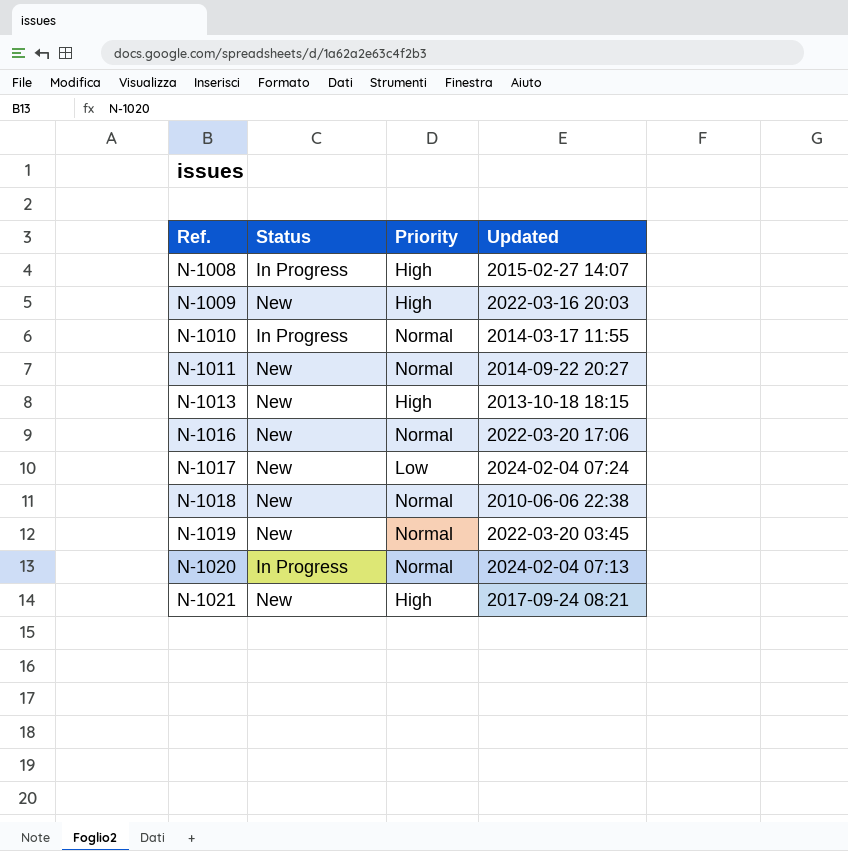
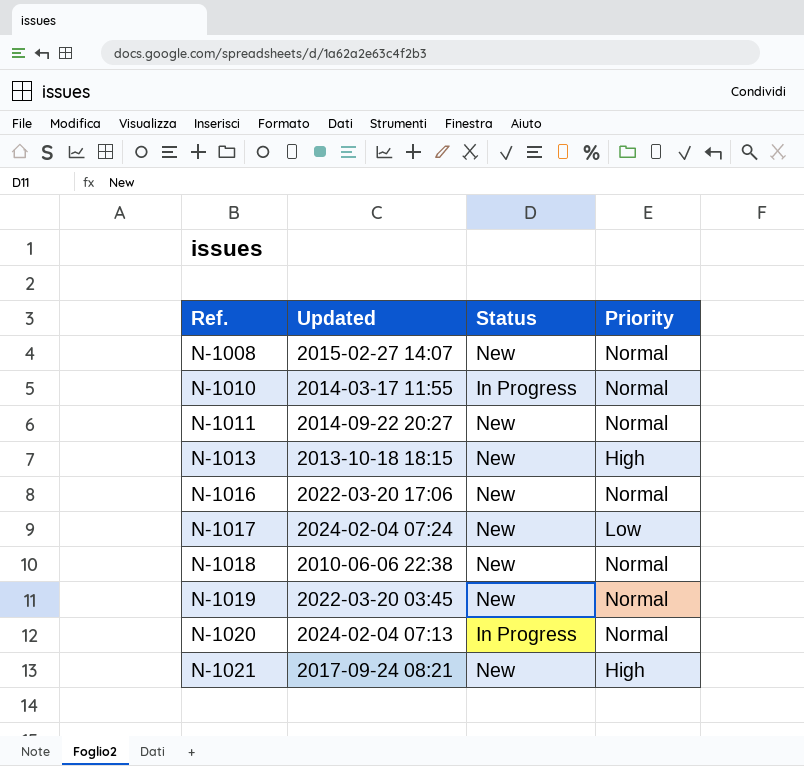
column Updated | position: 4 -> 2
row N-1009: New | High | 2022-03-16 20:03 -> none
N-1008 | Status: In Progress -> New
N-1008 | Priority: High -> Normal

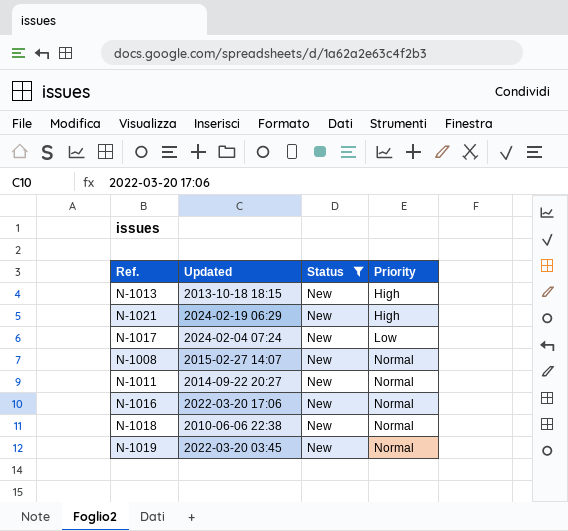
filter: none -> Status = New
row order: Ref. ascending -> Priority ascending
N-1021 | Updated: 2017-09-24 08:21 -> 2024-02-19 06:29

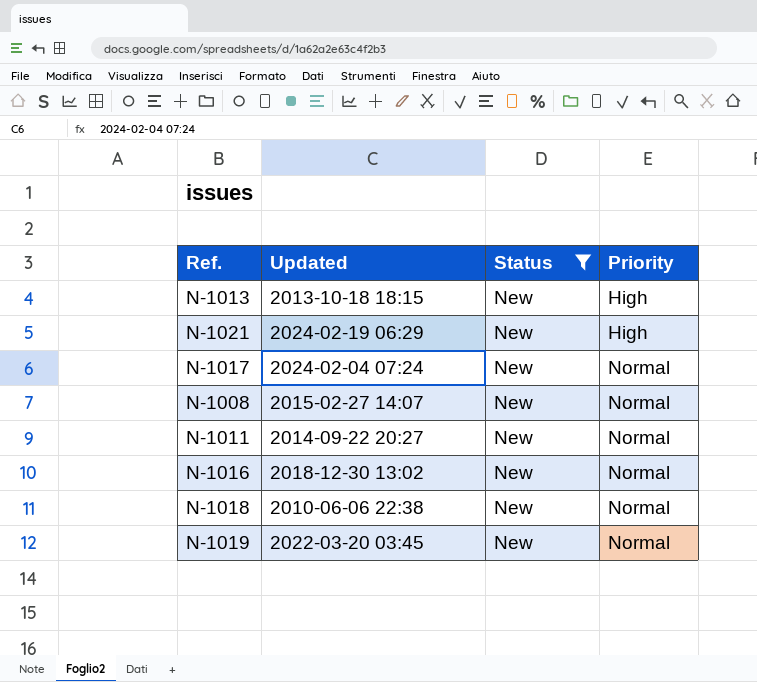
N-1017 | Priority: Low -> Normal
N-1016 | Updated: 2022-03-20 17:06 -> 2018-12-30 13:02

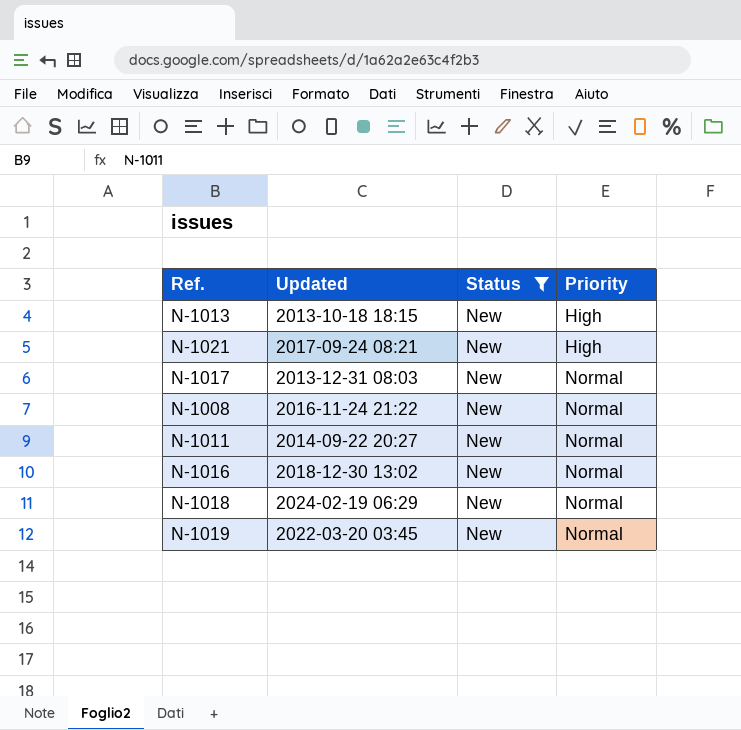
N-1021 | Updated: 2024-02-19 06:29 -> 2017-09-24 08:21
N-1017 | Updated: 2024-02-04 07:24 -> 2013-12-31 08:03
N-1008 | Updated: 2015-02-27 14:07 -> 2016-11-24 21:22
N-1018 | Updated: 2010-06-06 22:38 -> 2024-02-19 06:29

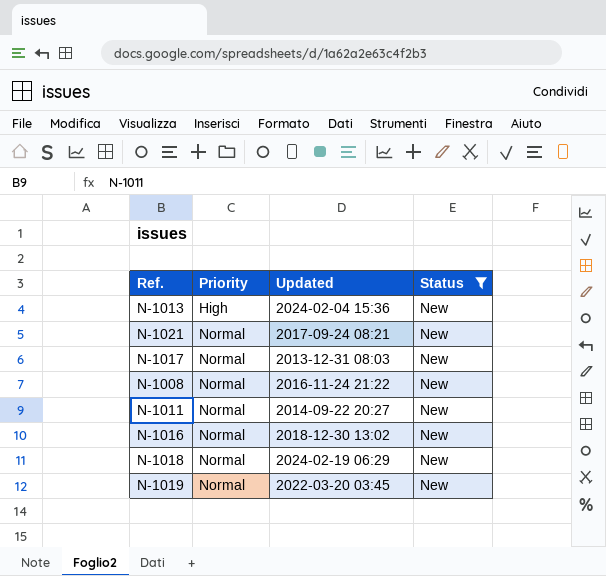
column Priority | position: 4 -> 2
N-1013 | Updated: 2013-10-18 18:15 -> 2024-02-04 15:36
N-1021 | Priority: High -> Normal

